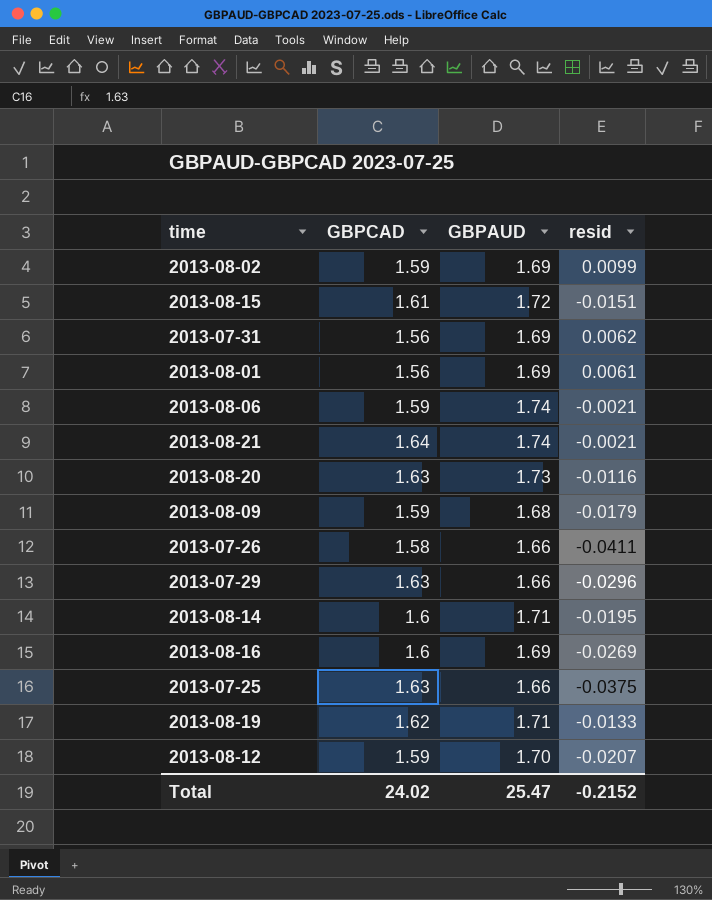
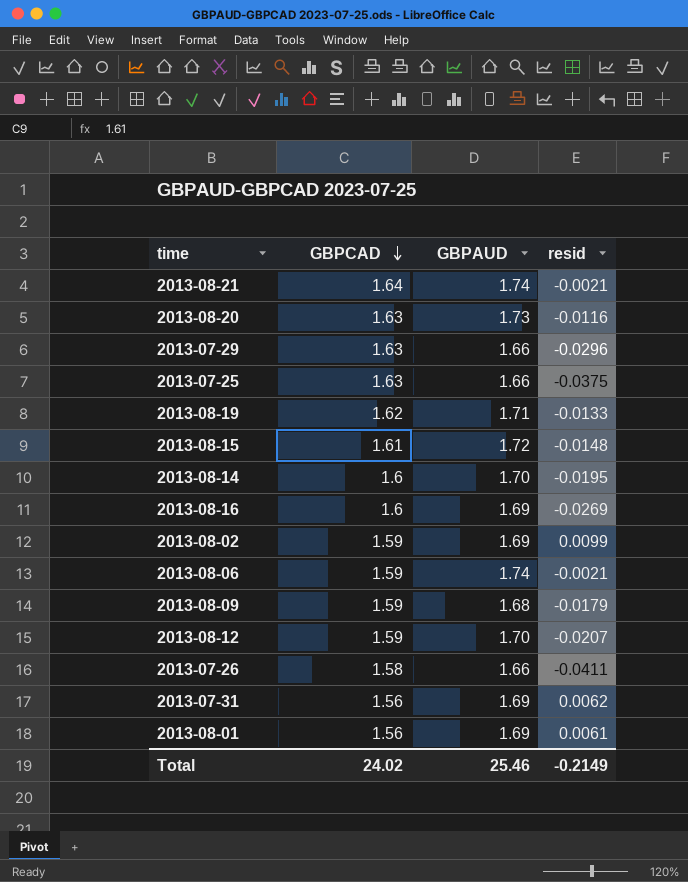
row order: none -> GBPCAD descending
2013-08-15 | resid: -0.0151 -> -0.0148
2013-08-14 | GBPAUD: 1.71 -> 1.70
Total | GBPAUD: 25.47 -> 25.46
Total | resid: -0.2152 -> -0.2149

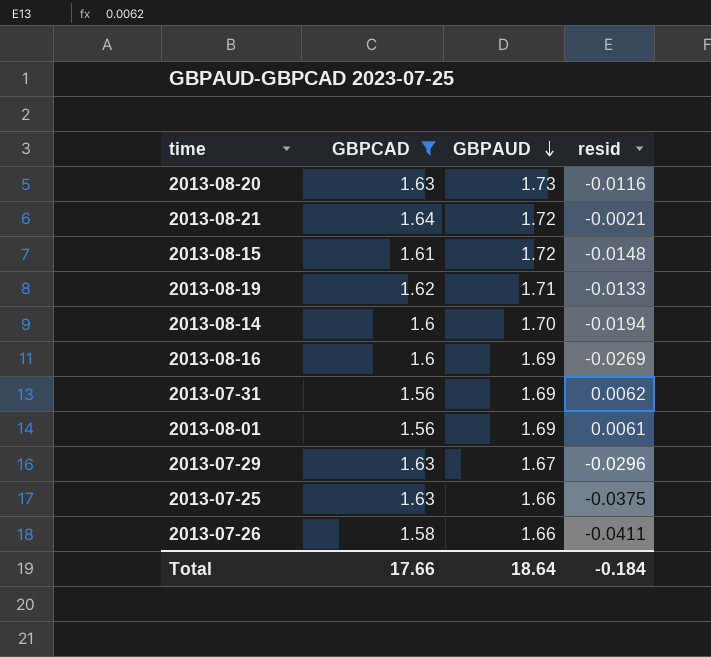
filter: none -> GBPCAD != 1.59
row order: GBPCAD descending -> GBPAUD descending
2013-08-21 | GBPAUD: 1.74 -> 1.72
2013-08-14 | resid: -0.0195 -> -0.0194
2013-07-29 | GBPAUD: 1.66 -> 1.67
Total | GBPCAD: 24.02 -> 17.66
Total | GBPAUD: 25.46 -> 18.64
Total | resid: -0.2149 -> -0.184

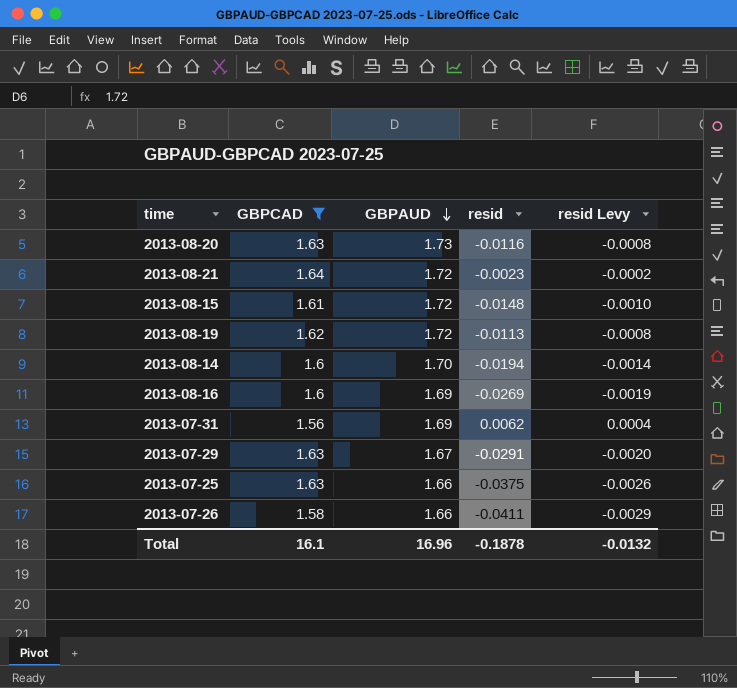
column resid Levy | formula: none -> [resid] * 0.07
row 2013-08-01: 1.56 | 1.69 | 0.0061 -> none
2013-08-21 | resid: -0.0021 -> -0.0023
2013-08-19 | GBPAUD: 1.71 -> 1.72
2013-08-19 | resid: -0.0133 -> -0.0113
2013-07-29 | resid: -0.0296 -> -0.0291
Total | GBPCAD: 17.66 -> 16.1
Total | GBPAUD: 18.64 -> 16.96
Total | resid: -0.184 -> -0.1878

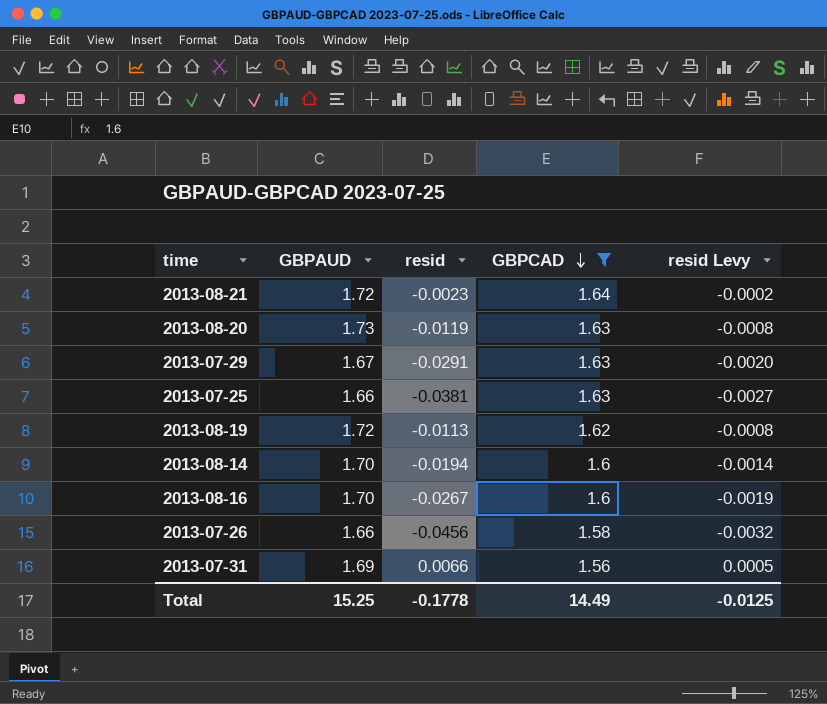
row order: GBPAUD descending -> GBPCAD descending
column GBPCAD | position: 2 -> 4
row 2013-08-15: 1.61 | 1.72 | -0.0148 | -0.0010 -> none
2013-08-20 | resid: -0.0116 -> -0.0119
2013-07-25 | resid: -0.0375 -> -0.0381
2013-07-25 | resid Levy: -0.0026 -> -0.0027
2013-08-16 | GBPAUD: 1.69 -> 1.70
2013-08-16 | resid: -0.0269 -> -0.0267
2013-07-26 | resid: -0.0411 -> -0.0456
2013-07-26 | resid Levy: -0.0029 -> -0.0032
2013-07-31 | resid: 0.0062 -> 0.0066
2013-07-31 | resid Levy: 0.0004 -> 0.0005
Total | GBPAUD: 16.96 -> 15.25
Total | resid: -0.1878 -> -0.1778
Total | GBPCAD: 16.1 -> 14.49
Total | resid Levy: -0.0132 -> -0.0125

